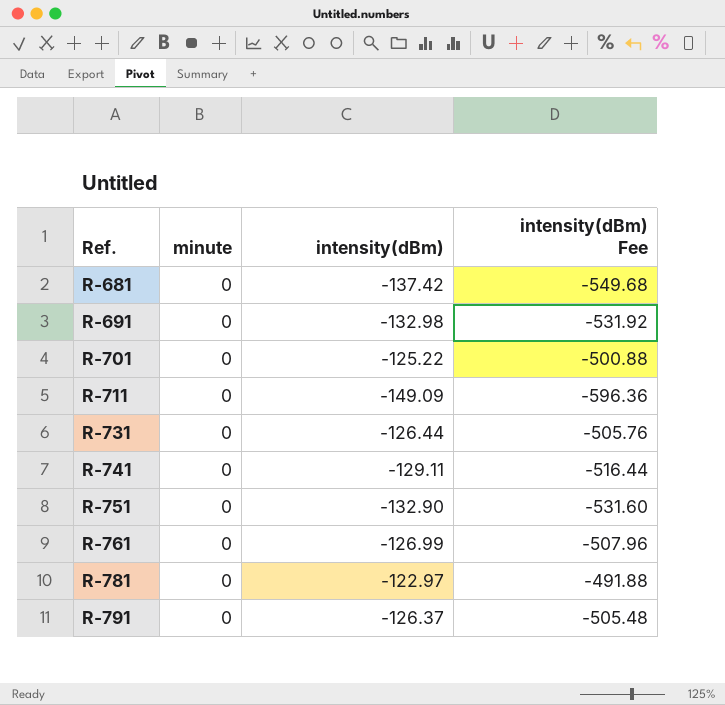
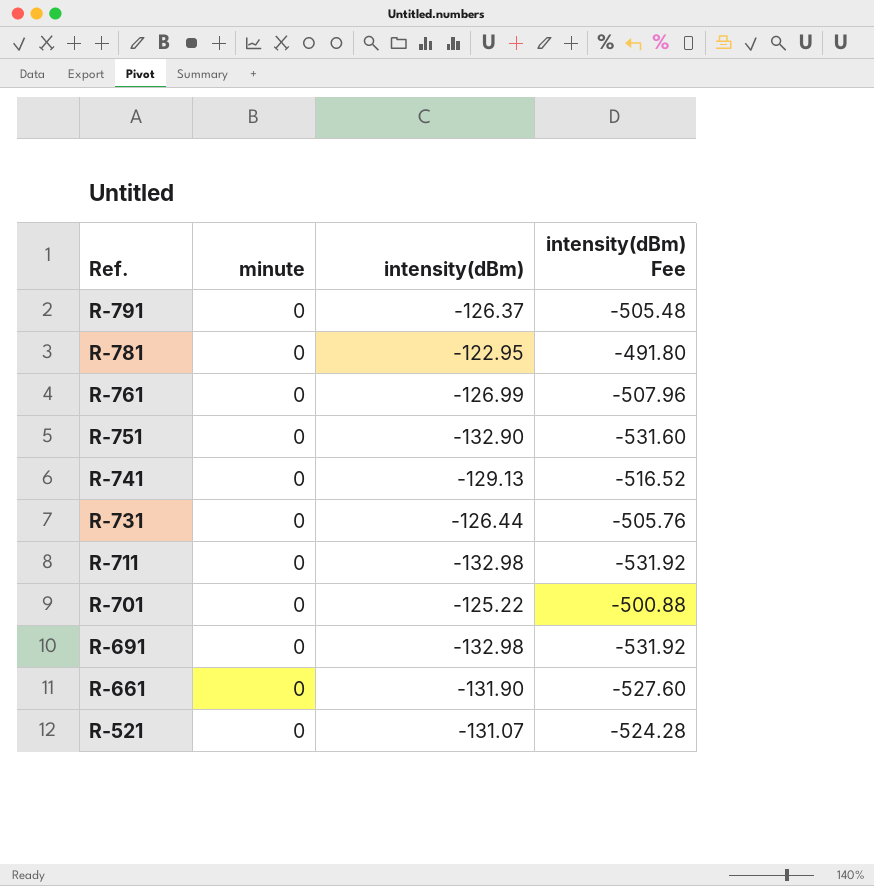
row order: Ref. ascending -> Ref. descending
row R-681: 0 | -137.42 | -549.68 -> none
R-781 | intensity(dBm): -122.97 -> -122.95
R-781 | intensity(dBm) Fee: -491.88 -> -491.80
R-741 | intensity(dBm): -129.11 -> -129.13
R-741 | intensity(dBm) Fee: -516.44 -> -516.52
R-711 | intensity(dBm): -149.09 -> -132.98
R-711 | intensity(dBm) Fee: -596.36 -> -531.92
row R-661: none -> 0 | -131.90 | -527.60
row R-521: none -> 0 | -131.07 | -524.28

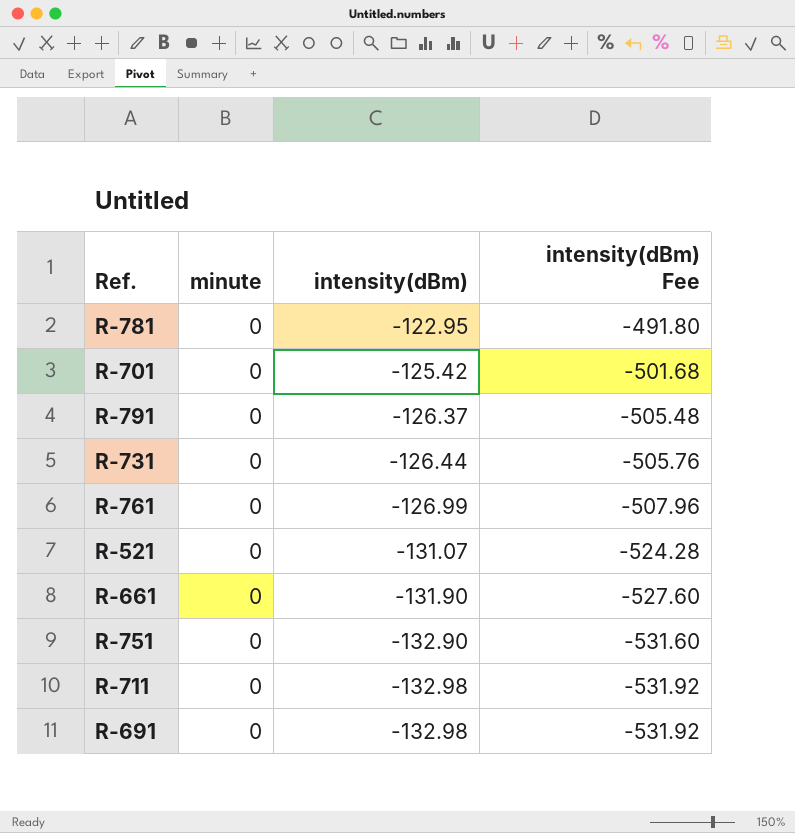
row order: Ref. descending -> intensity(dBm) descending
row R-741: 0 | -129.13 | -516.52 -> none
R-701 | intensity(dBm): -125.22 -> -125.42
R-701 | intensity(dBm) Fee: -500.88 -> -501.68

